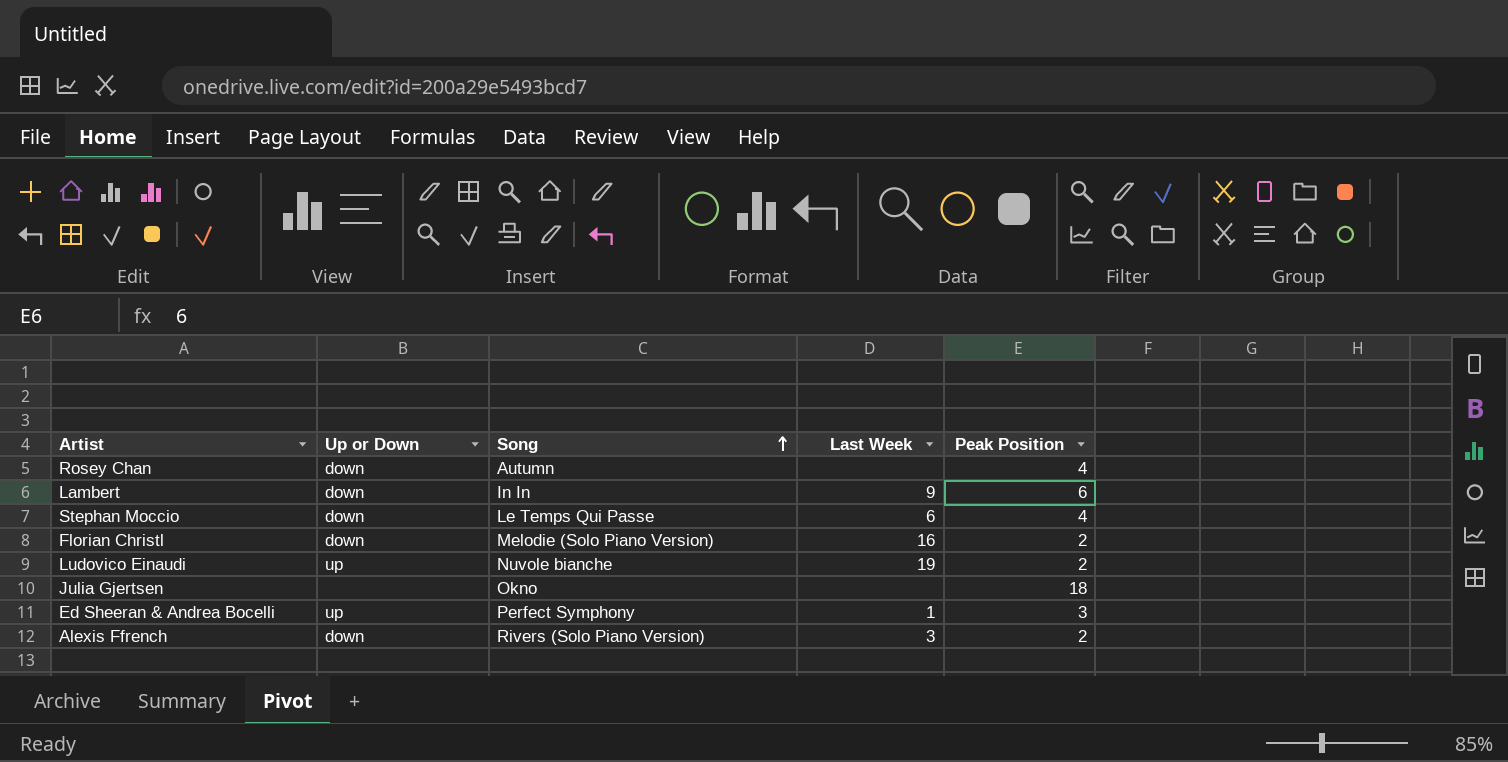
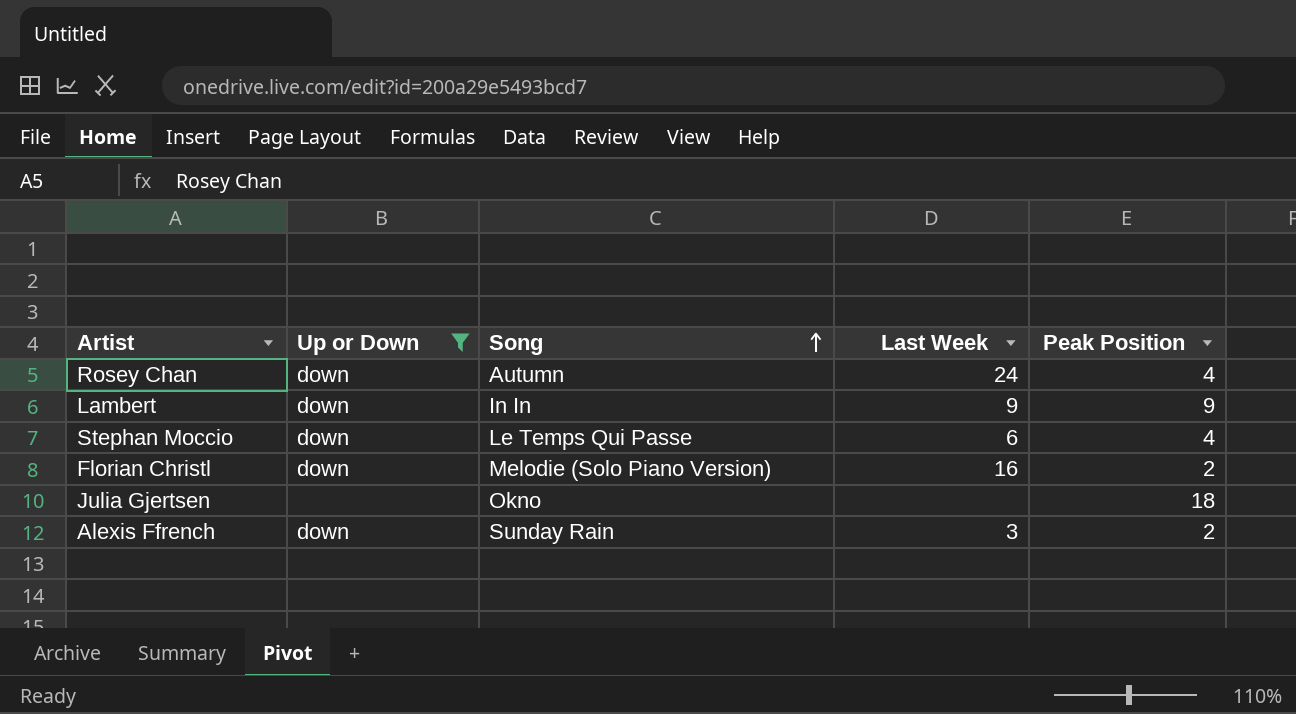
filter: none -> Up or Down != up
Rosey Chan | Last Week: none -> 24
Lambert | Peak Position: 6 -> 9
Alexis Ffrench | Song: Rivers (Solo Piano Version) -> Sunday Rain

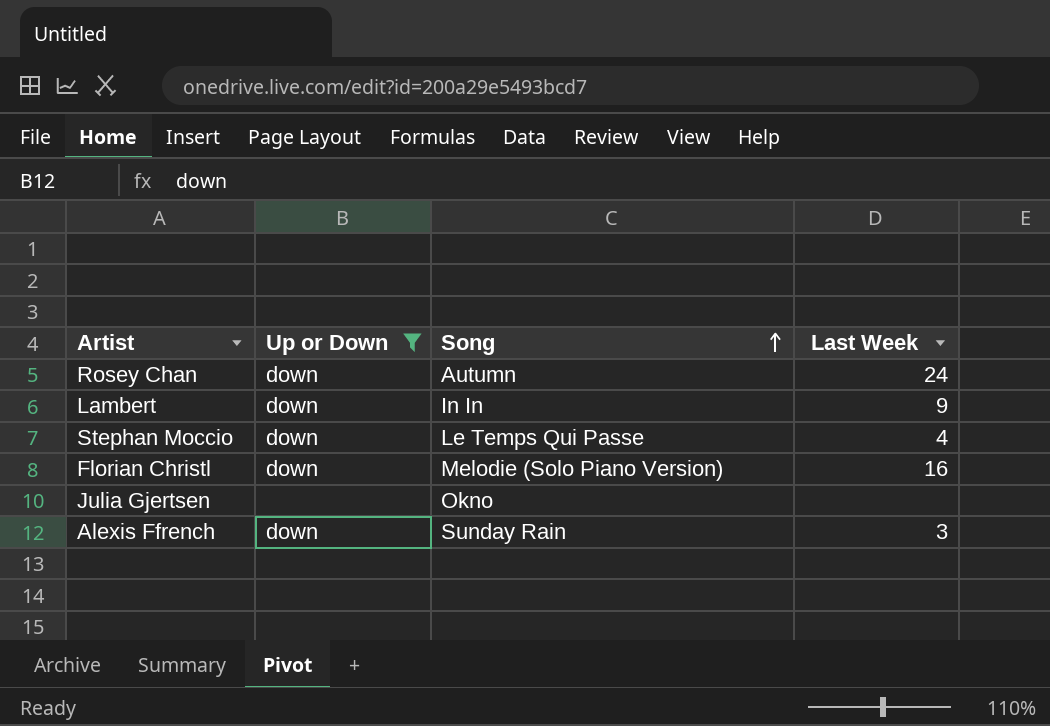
column Peak Position | position: 5 -> none
Stephan Moccio | Last Week: 6 -> 4

